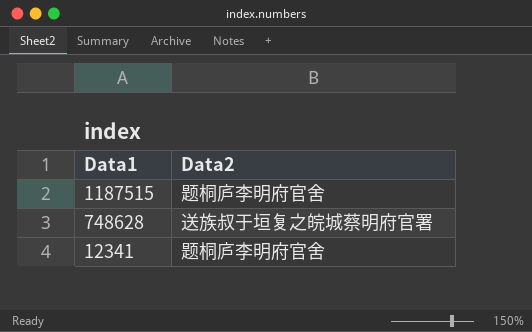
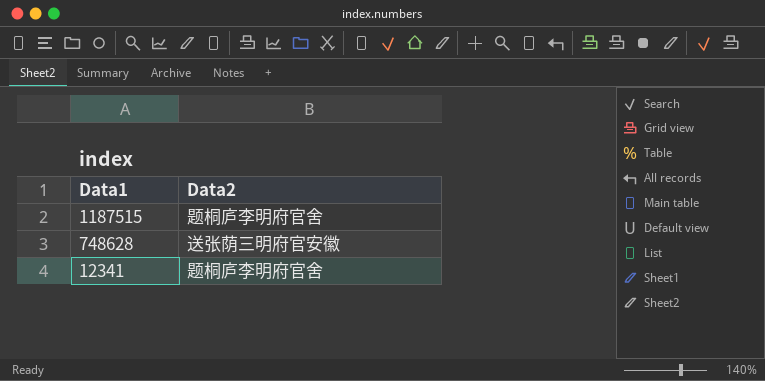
748628 | Data2: 送族叔于垣复之皖城蔡明府官署 -> 送张荫三明府官安徽

